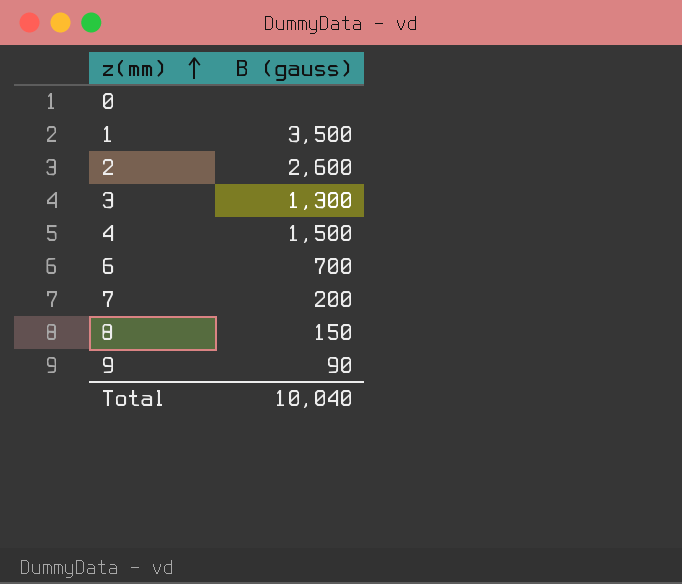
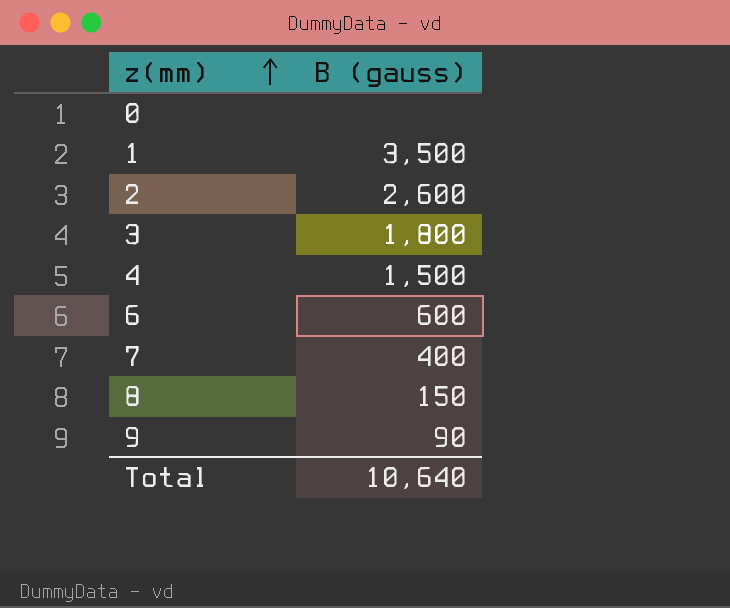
3 | B (gauss): 1,300 -> 1,800
6 | B (gauss): 700 -> 600
7 | B (gauss): 200 -> 400
Total | B (gauss): 10,040 -> 10,640

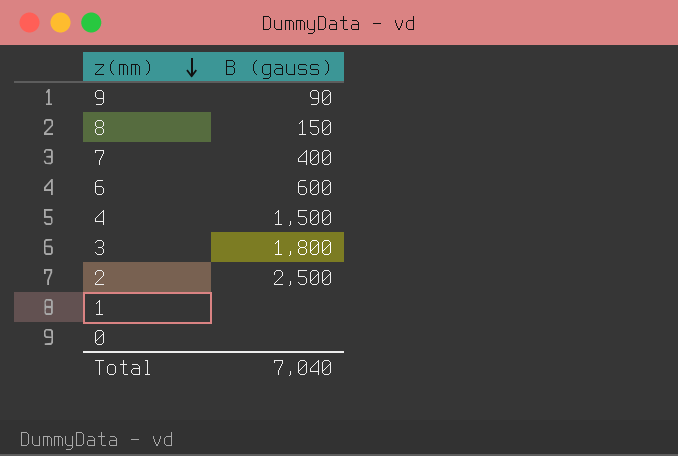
row order: z(mm) ascending -> z(mm) descending
2 | B (gauss): 2,600 -> 2,500
1 | B (gauss): 3,500 -> none
Total | B (gauss): 10,640 -> 7,040

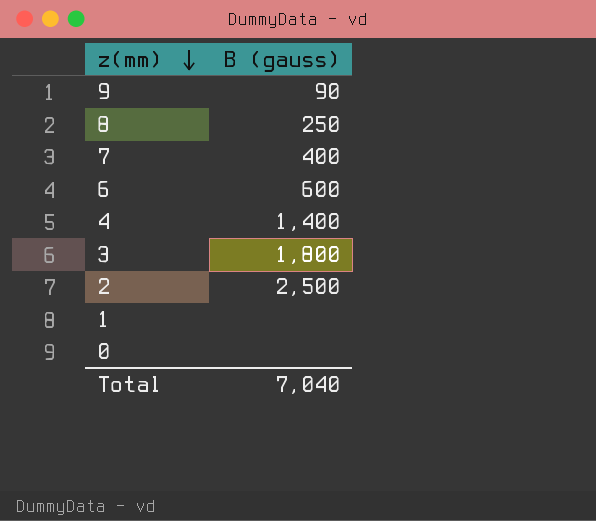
8 | B (gauss): 150 -> 250
4 | B (gauss): 1,500 -> 1,400

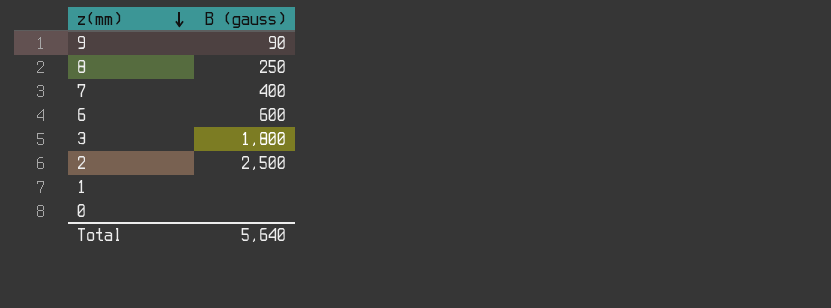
row 4: 1,400 -> none
Total | B (gauss): 7,040 -> 5,640

